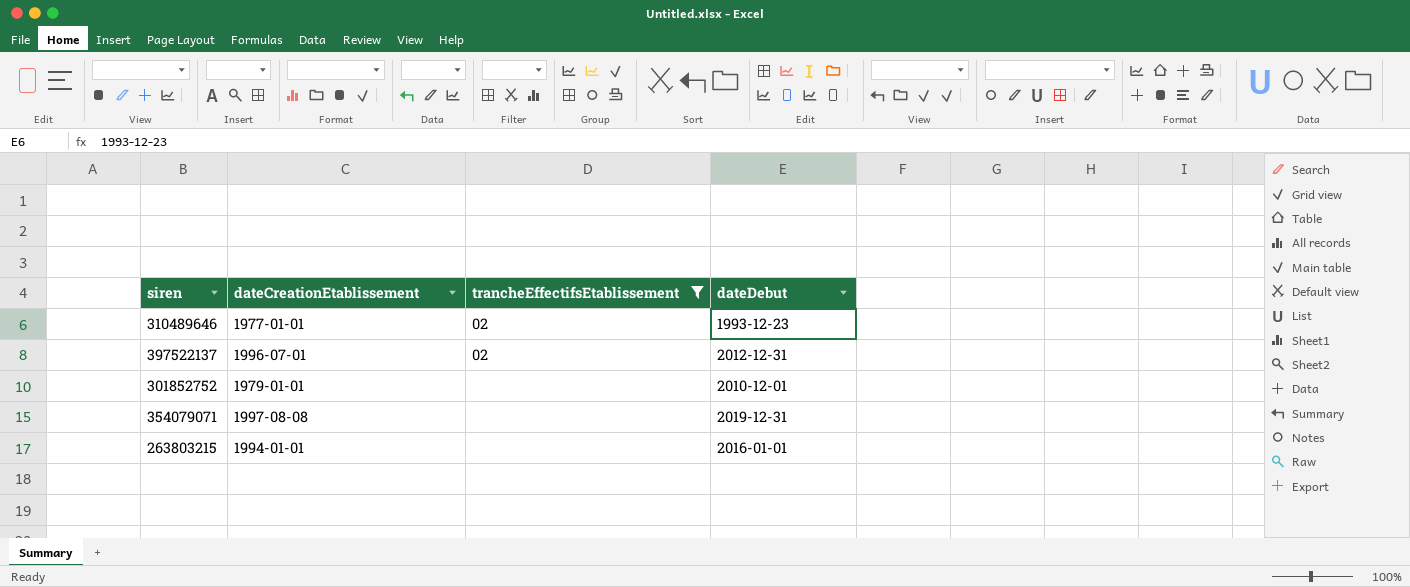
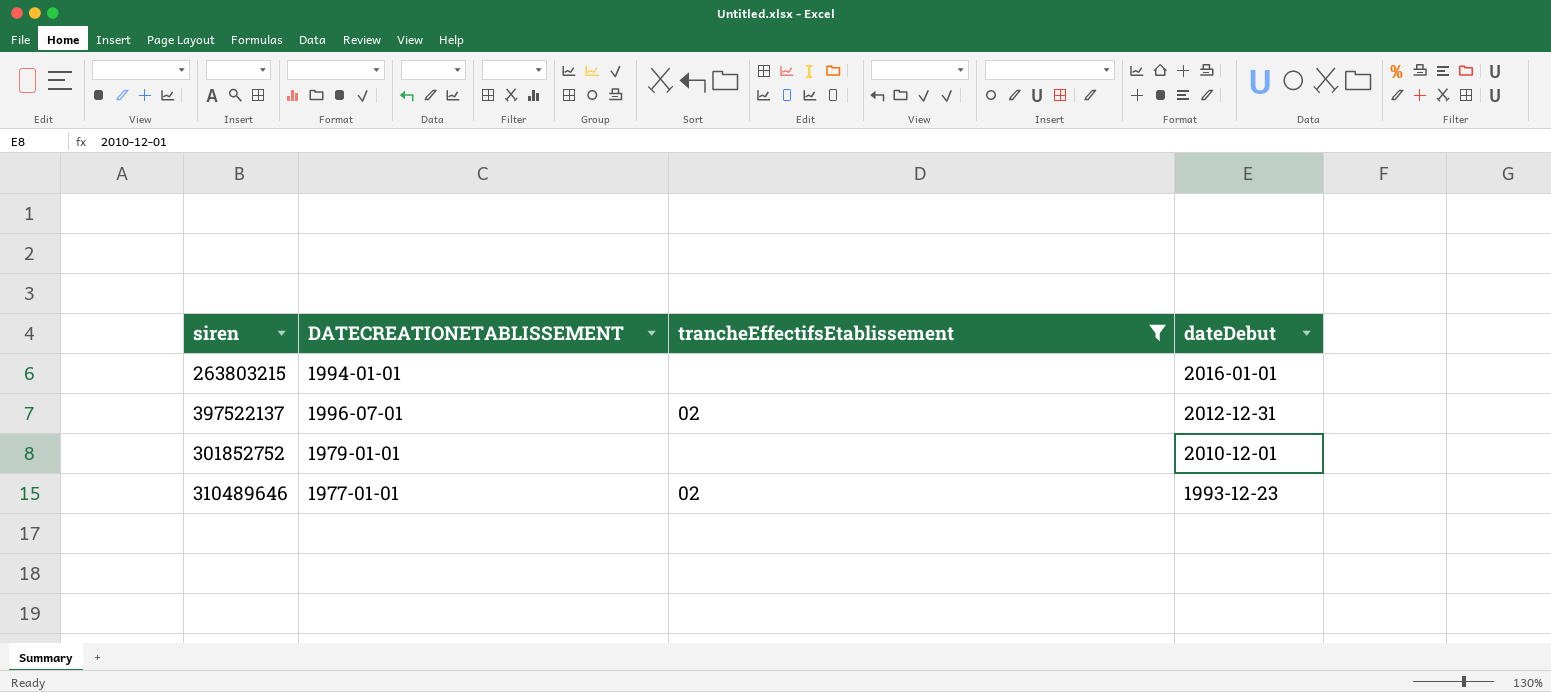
row order: none -> dateDebut descending
column name: dateCreationEtablissement -> DATECREATIONETABLISSEMENT
row 354079071: 1997-08-08 | none | 2019-12-31 -> none

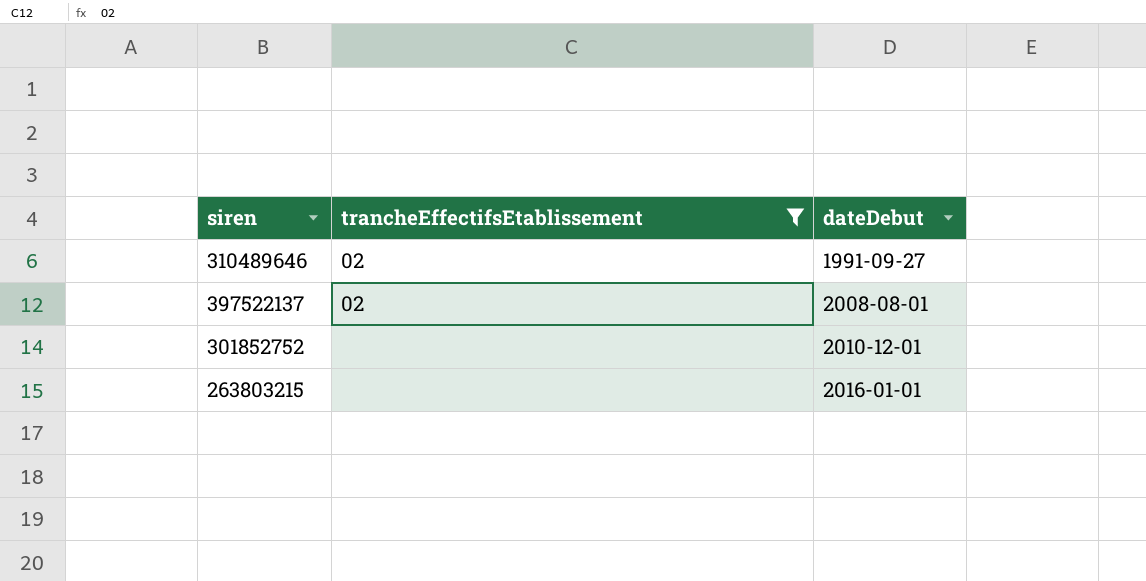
row order: dateDebut descending -> dateDebut ascending
column DATECREATIONETABLISSEMENT | position: 2 -> none
310489646 | dateDebut: 1993-12-23 -> 1991-09-27
397522137 | dateDebut: 2012-12-31 -> 2008-08-01

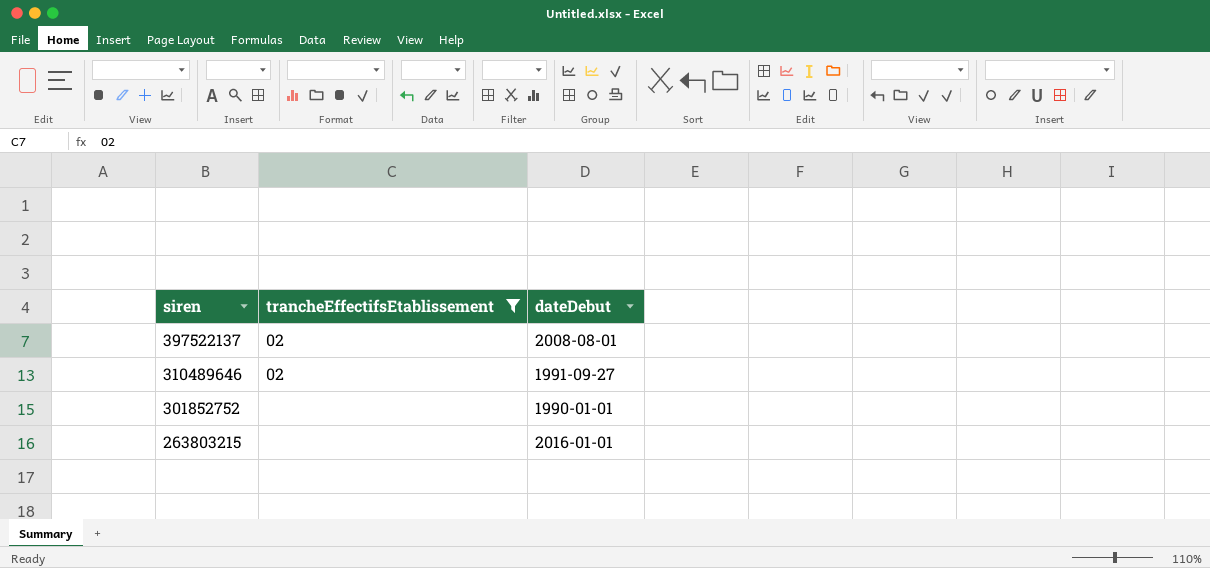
row order: dateDebut ascending -> siren descending
301852752 | dateDebut: 2010-12-01 -> 1990-01-01

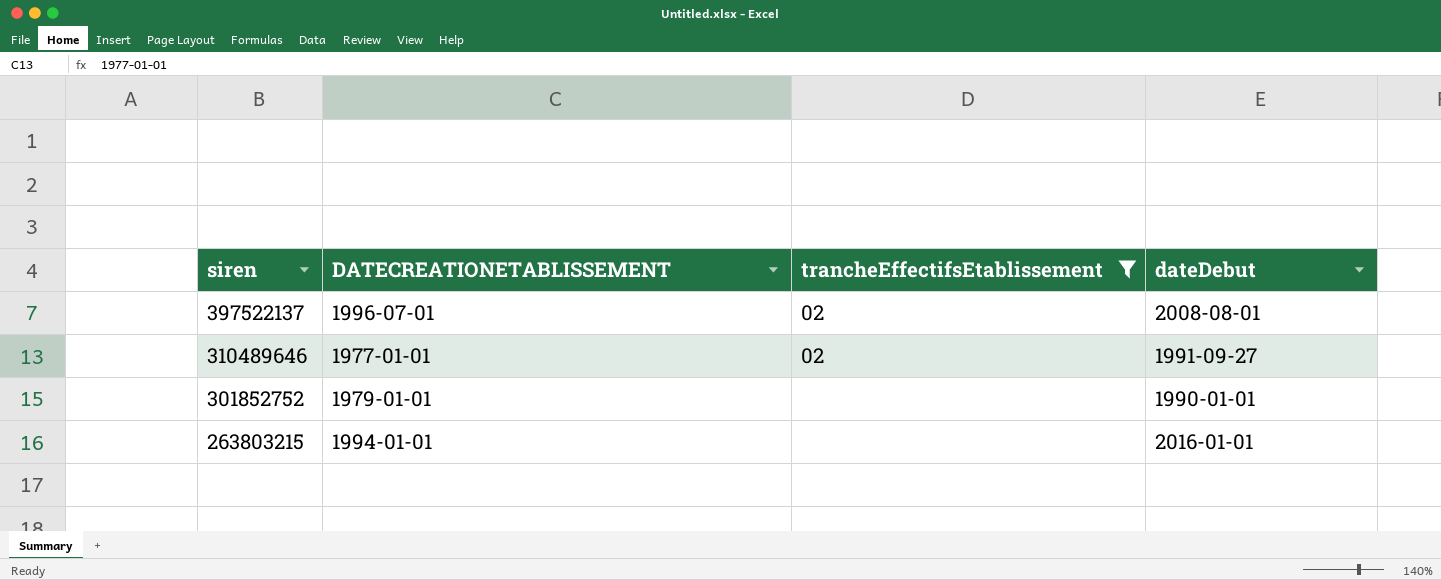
column DATECREATIONETABLISSEMENT | position: none -> 2

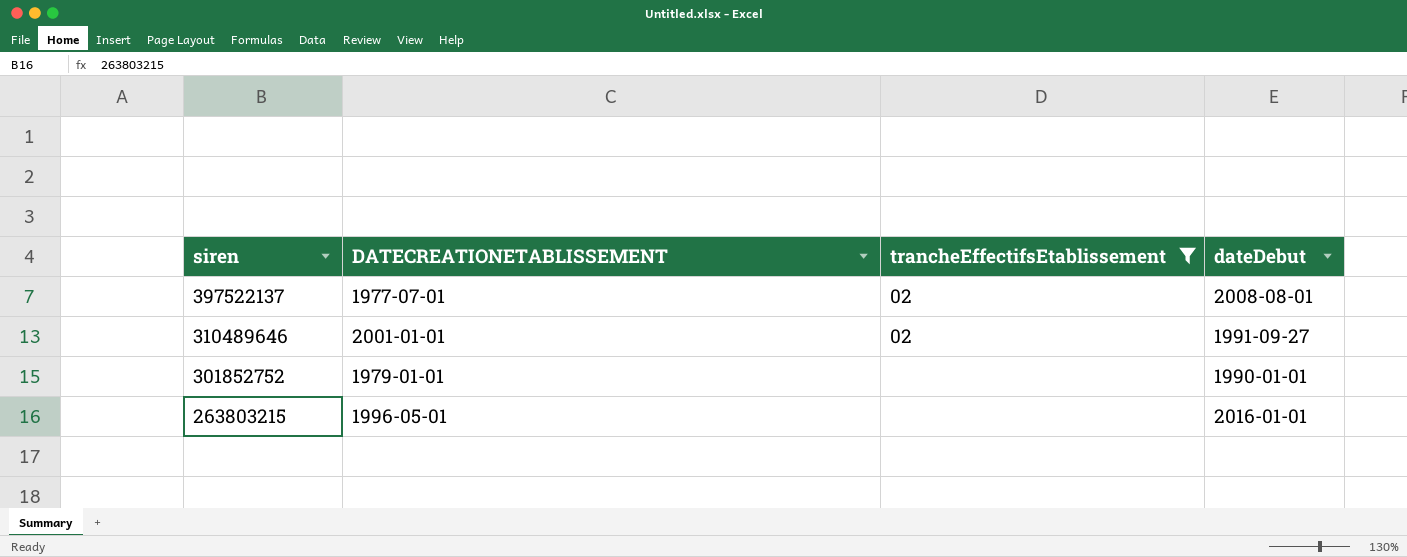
397522137 | DATECREATIONETABLISSEMENT: 1996-07-01 -> 1977-07-01
310489646 | DATECREATIONETABLISSEMENT: 1977-01-01 -> 2001-01-01
263803215 | DATECREATIONETABLISSEMENT: 1994-01-01 -> 1996-05-01

